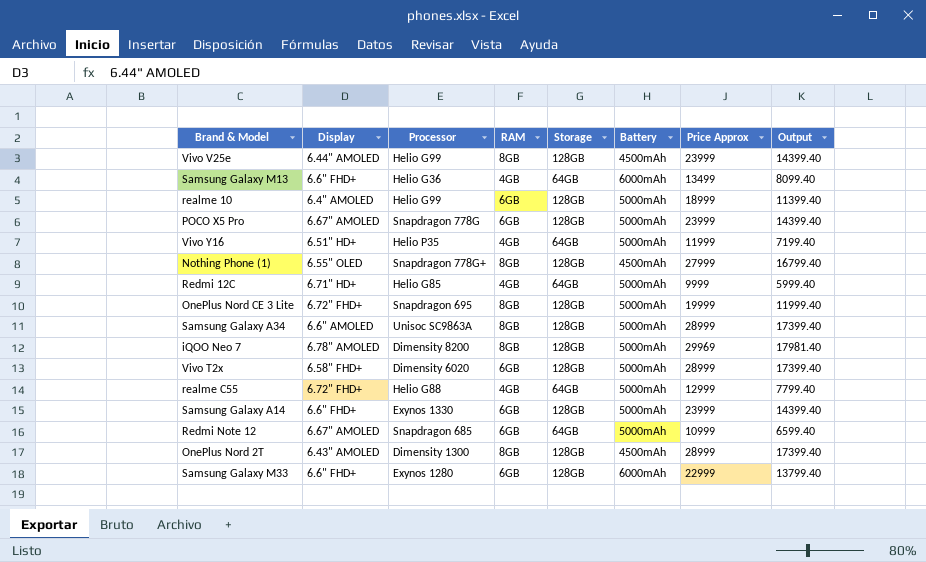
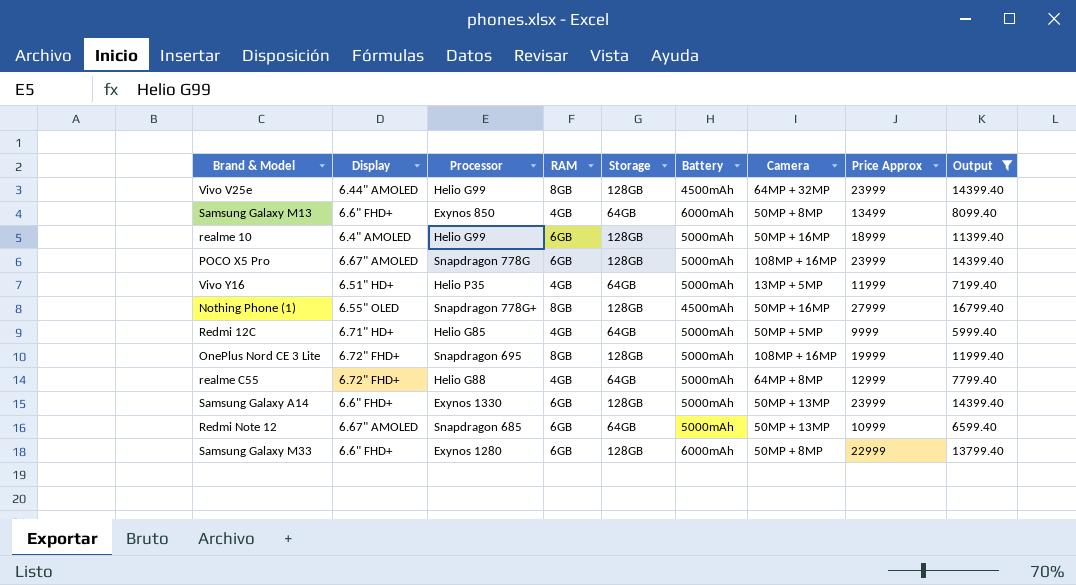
filter: none -> Output <= 16799.40
column Camera | position: none -> 7
Samsung Galaxy M13 | Processor: Helio G36 -> Exynos 850

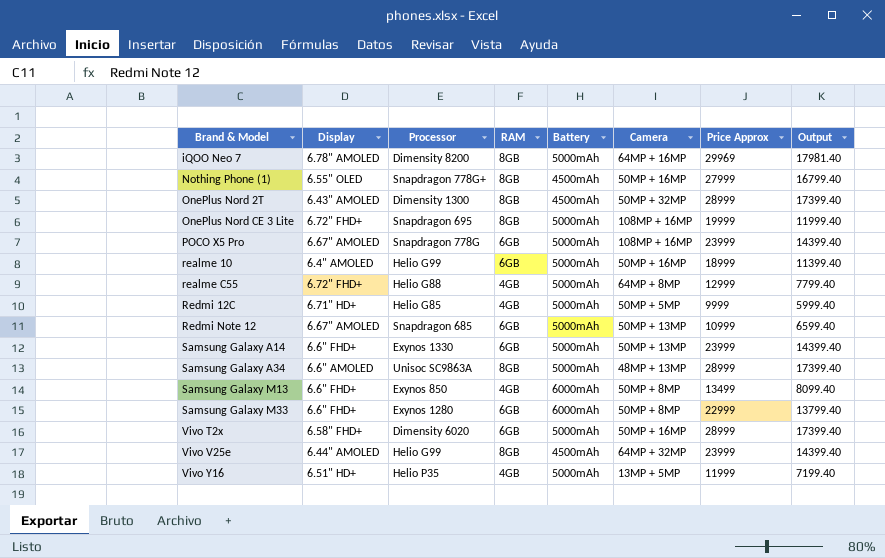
filter: Output <= 16799.40 -> none
row order: none -> Brand & Model ascending
column Storage | position: 5 -> none

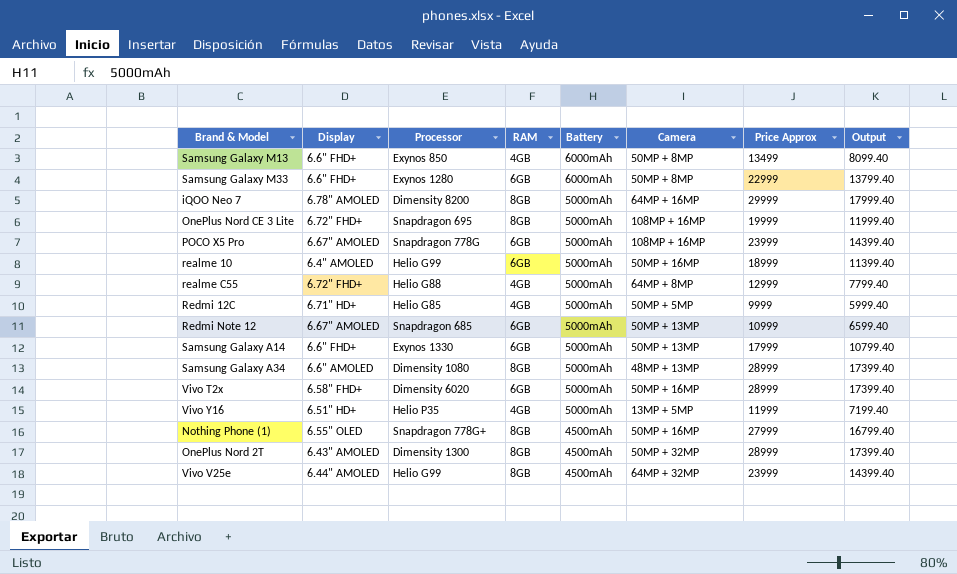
row order: Brand & Model ascending -> Battery descending
iQOO Neo 7 | Price Approx: 29969 -> 29999
iQOO Neo 7 | Output: 17981.40 -> 17999.40
Samsung Galaxy A14 | Price Approx: 23999 -> 17999
Samsung Galaxy A14 | Output: 14399.40 -> 10799.40
Samsung Galaxy A34 | Processor: Unisoc SC9863A -> Dimensity 1080

